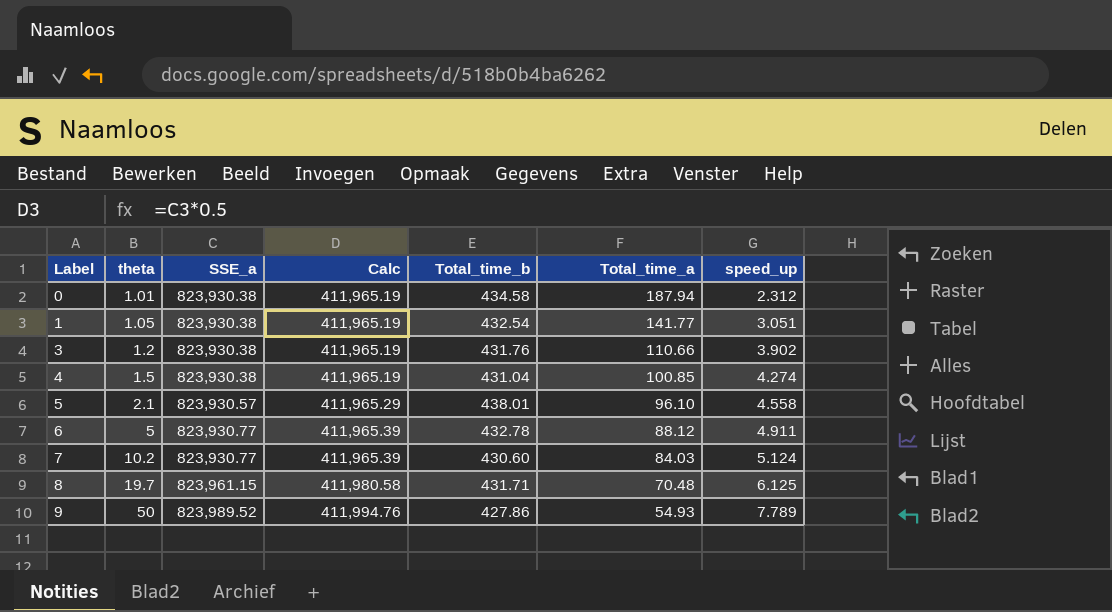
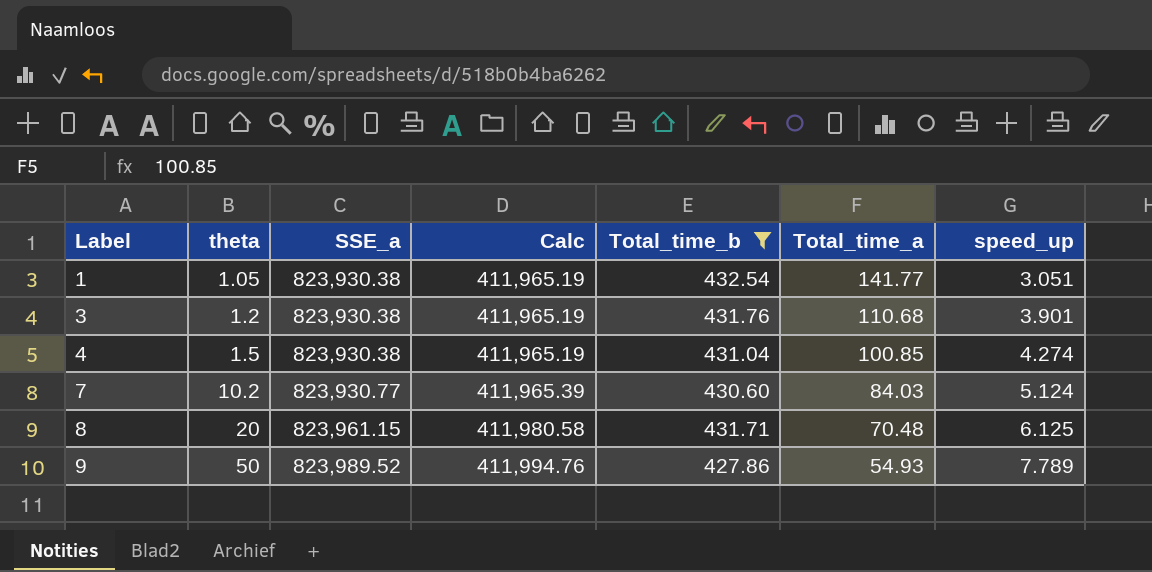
filter: none -> Total_time_b <= 432.54
3 | Total_time_a: 110.66 -> 110.68
3 | speed_up: 3.902 -> 3.901
8 | theta: 19.7 -> 20

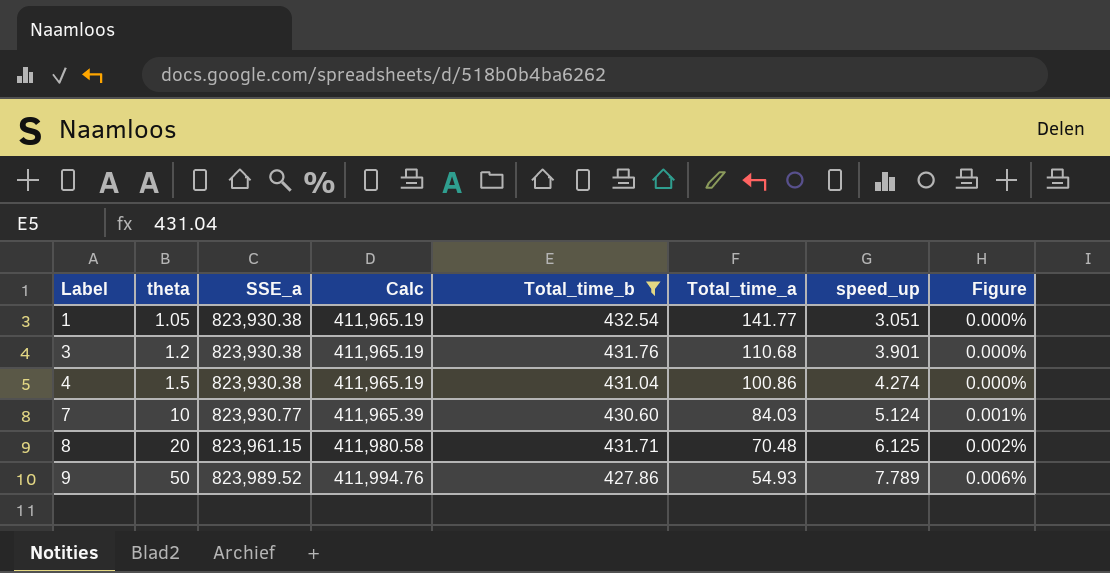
column Figure | formula: none -> [theta] / [SSE_a]
4 | Total_time_a: 100.85 -> 100.86
7 | theta: 10.2 -> 10

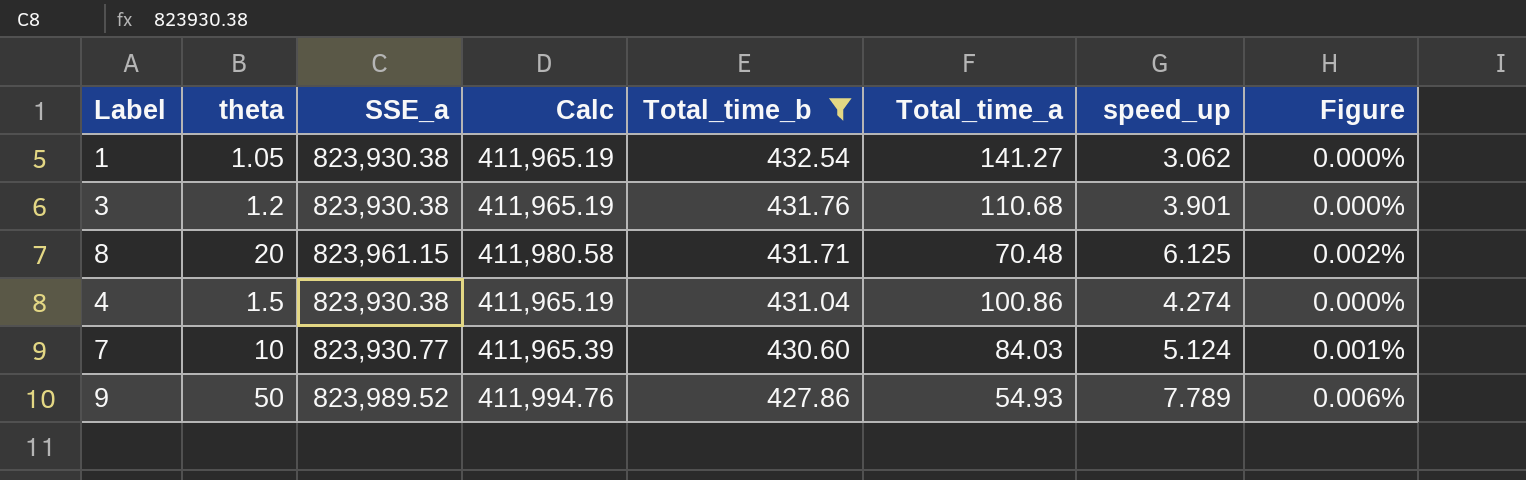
row order: Label ascending -> Total_time_b descending
1 | Total_time_a: 141.77 -> 141.27
1 | speed_up: 3.051 -> 3.062

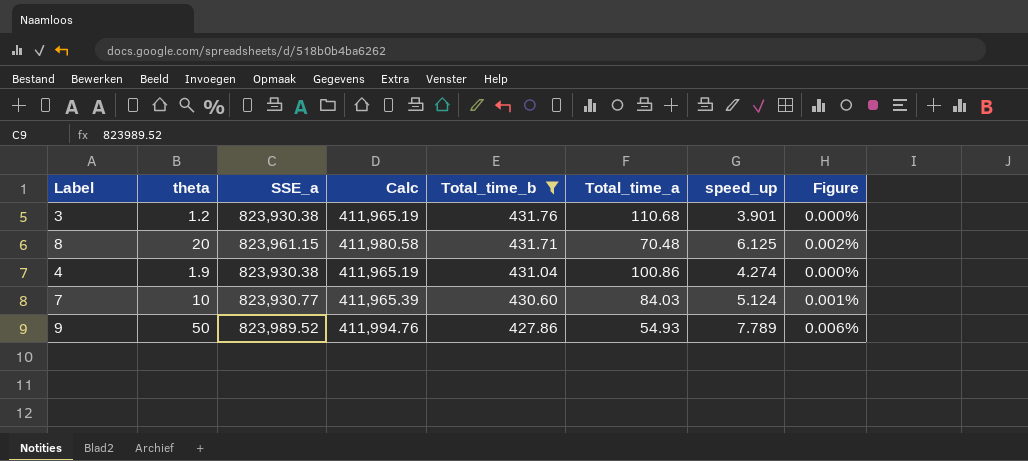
row 1: 1.05 | 823,930.38 | 411,965.19 | 432.54 | 141.27 | 3.062 | 0.000% -> none
4 | theta: 1.5 -> 1.9

